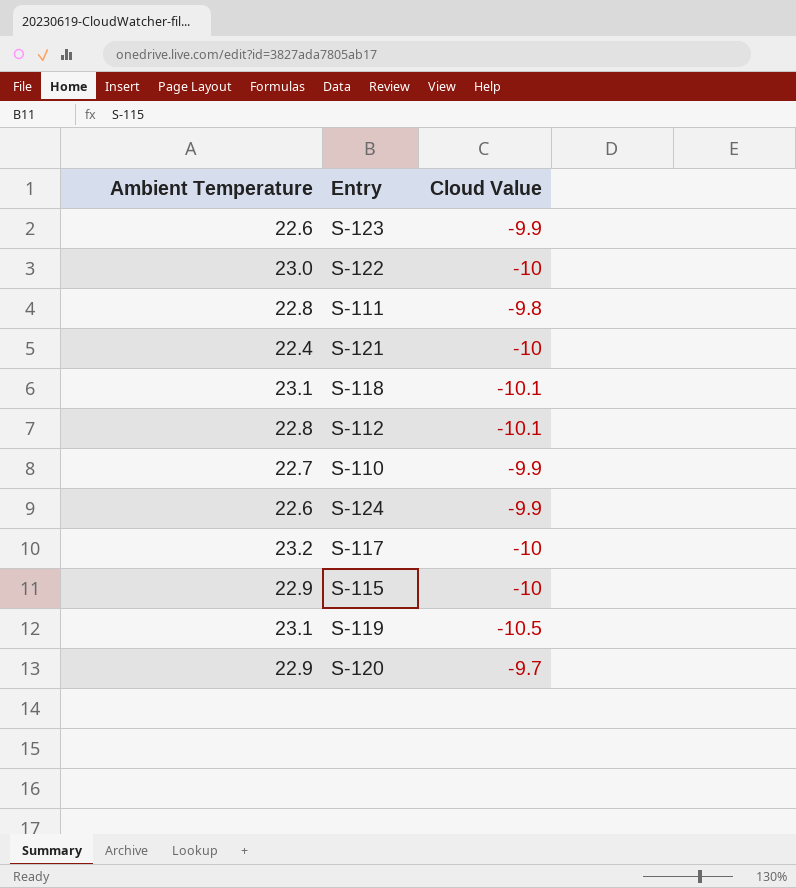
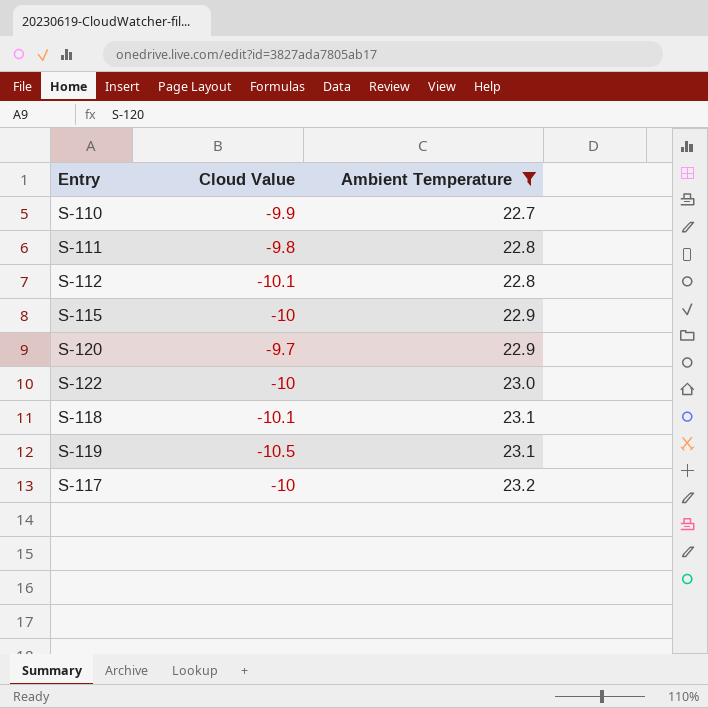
filter: none -> Ambient Temperature >= 22.7
row order: none -> Ambient Temperature ascending
column Ambient Temperature | position: 1 -> 3

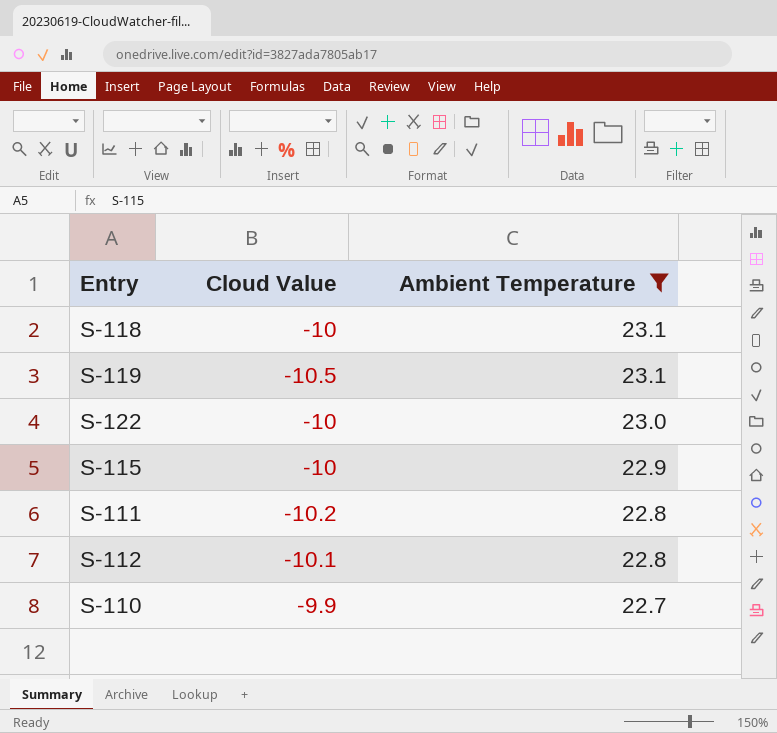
row order: Ambient Temperature ascending -> Ambient Temperature descending
row S-120: -9.7 | 22.9 -> none
row S-117: -10 | 23.2 -> none
S-118 | Cloud Value: -10.1 -> -10
S-111 | Cloud Value: -9.8 -> -10.2

